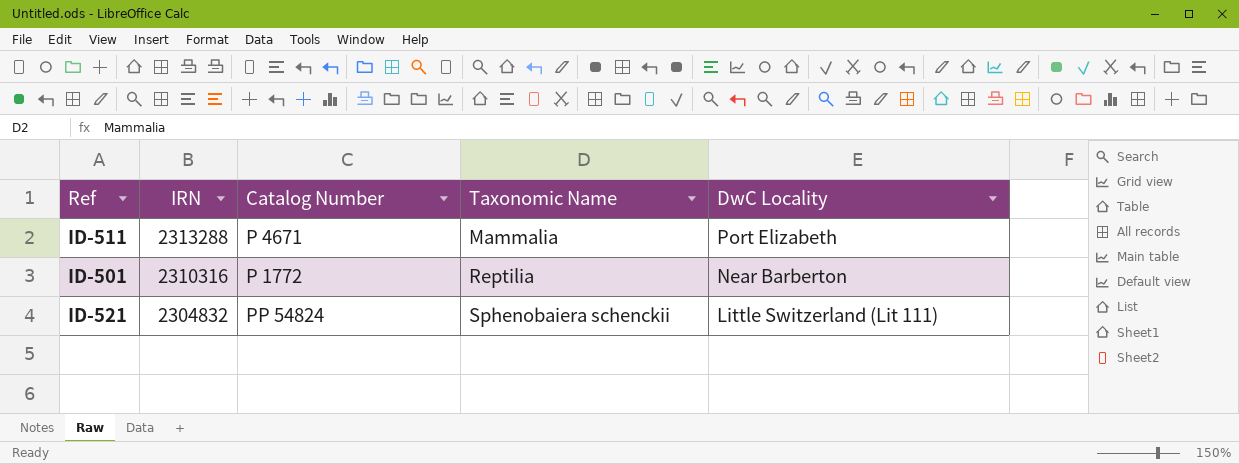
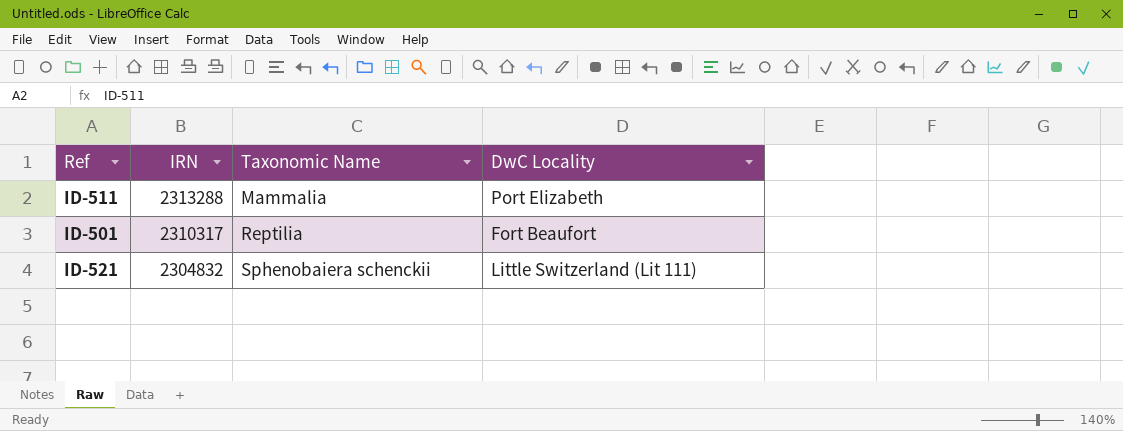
column Catalog Number | position: 3 -> none
ID-501 | IRN: 2310316 -> 2310317
ID-501 | DwC Locality: Near Barberton -> Fort Beaufort

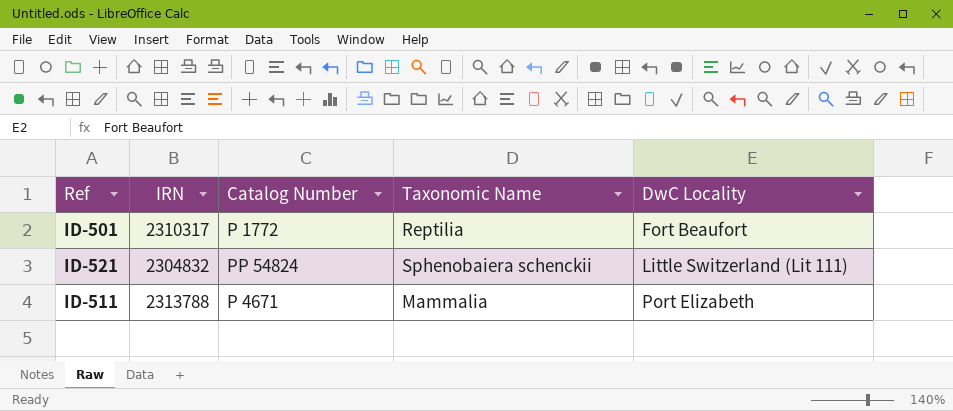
row order: IRN descending -> DwC Locality ascending
column Catalog Number | position: none -> 3
ID-511 | IRN: 2313288 -> 2313788

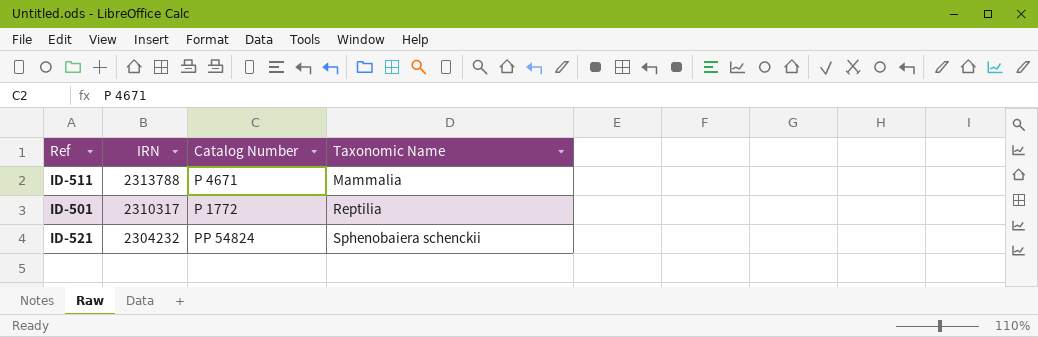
row order: DwC Locality ascending -> IRN descending
column DwC Locality | position: 5 -> none
ID-521 | IRN: 2304832 -> 2304232

